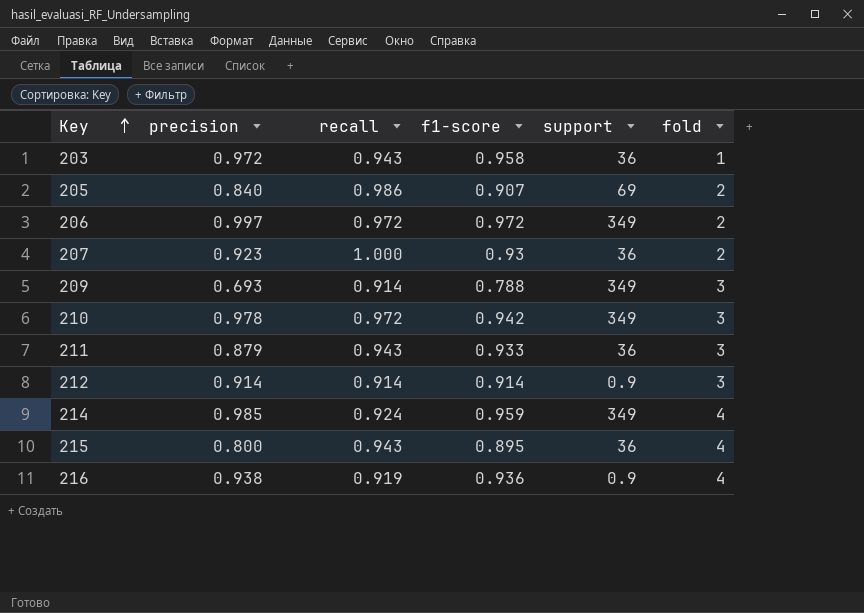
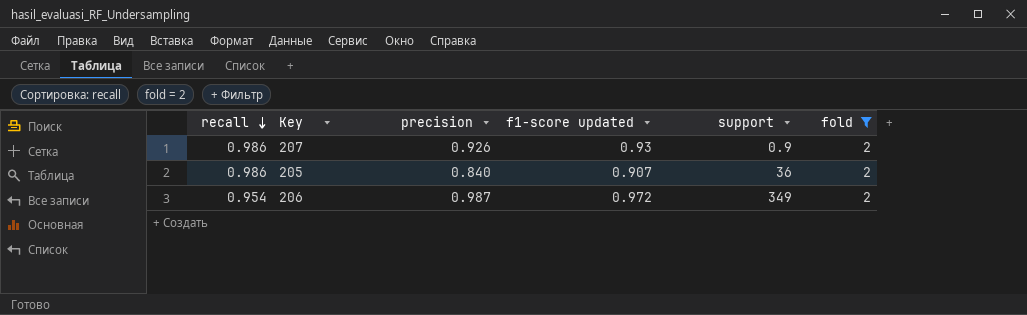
filter: none -> fold = 2
row order: Key ascending -> recall descending
column recall | position: 3 -> 1
column name: f1-score -> f1-score updated
207 | recall: 1.000 -> 0.986
207 | precision: 0.923 -> 0.926
207 | support: 36 -> 0.9
205 | support: 69 -> 36
206 | recall: 0.972 -> 0.954
206 | precision: 0.997 -> 0.987

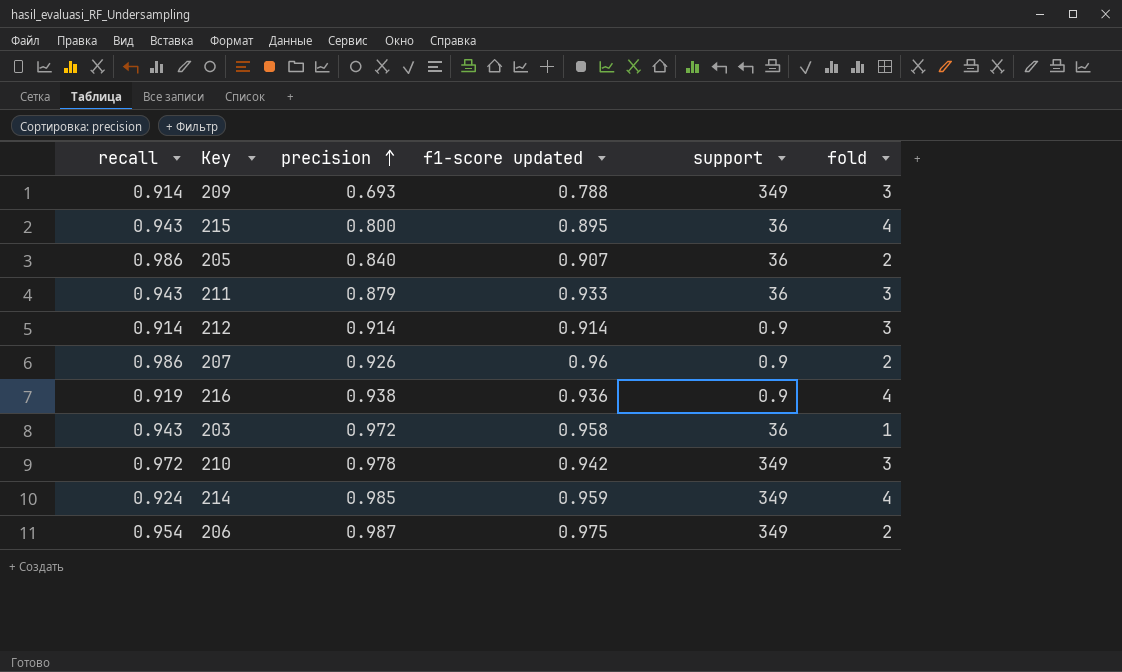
filter: fold = 2 -> none
row order: recall descending -> precision ascending
207 | f1-score updated: 0.93 -> 0.96
206 | f1-score updated: 0.972 -> 0.975

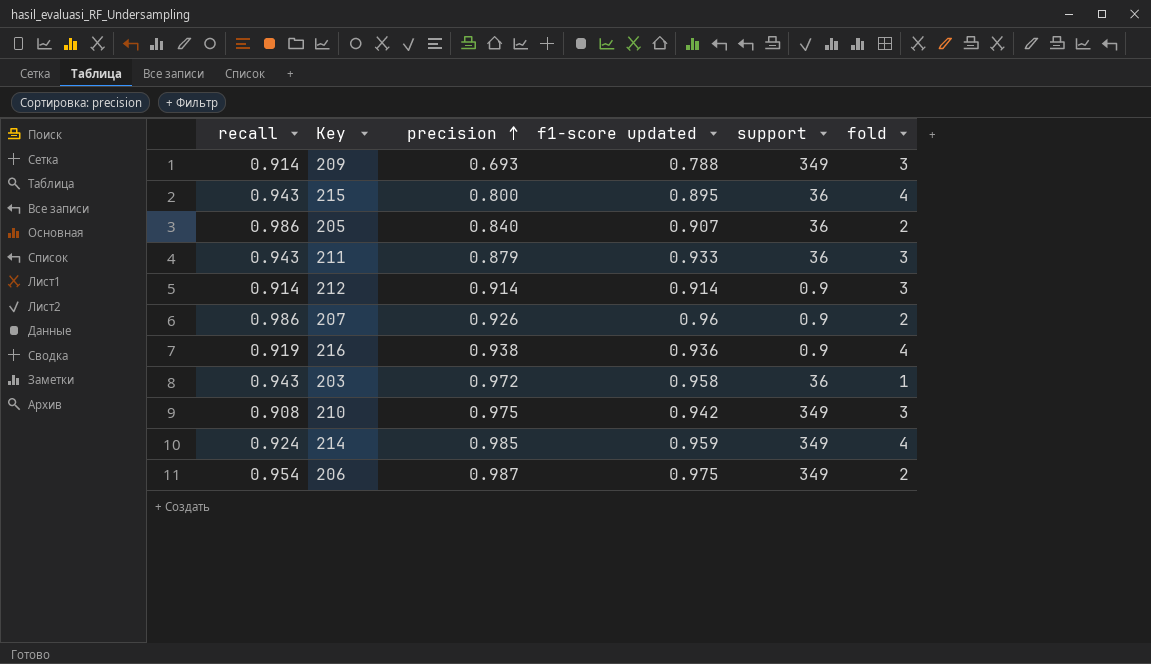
210 | recall: 0.972 -> 0.908
210 | precision: 0.978 -> 0.975

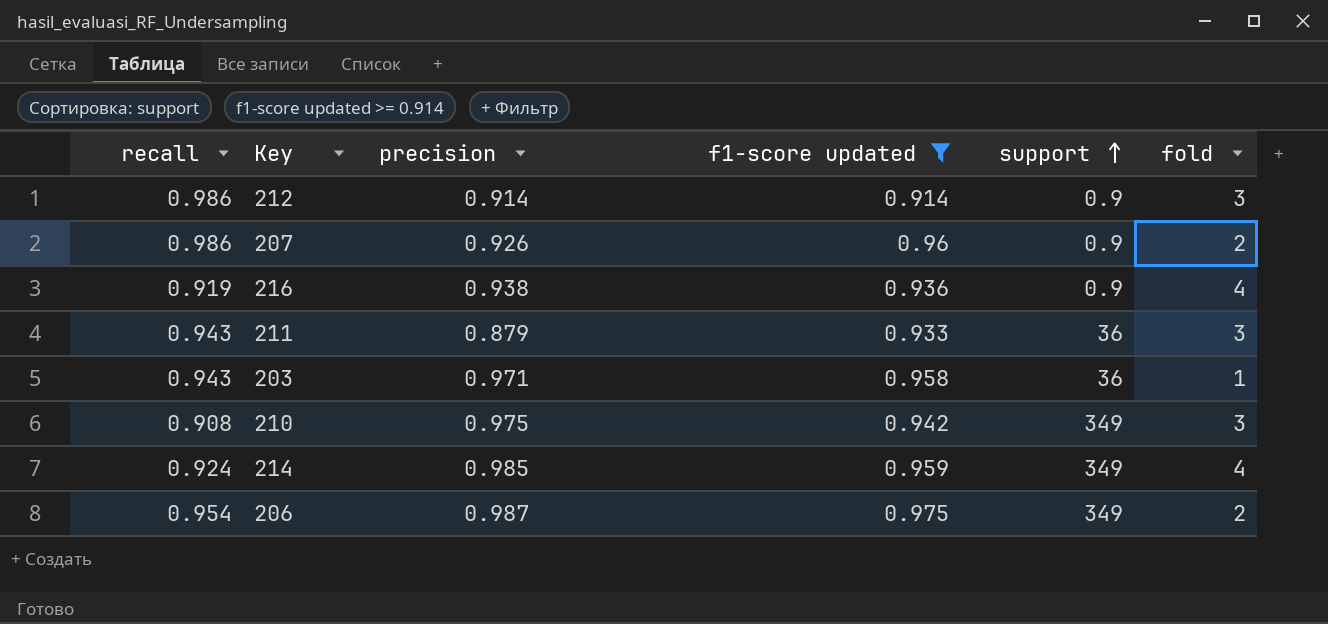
filter: none -> f1-score updated >= 0.914
row order: precision ascending -> support ascending
212 | recall: 0.914 -> 0.986
203 | precision: 0.972 -> 0.971

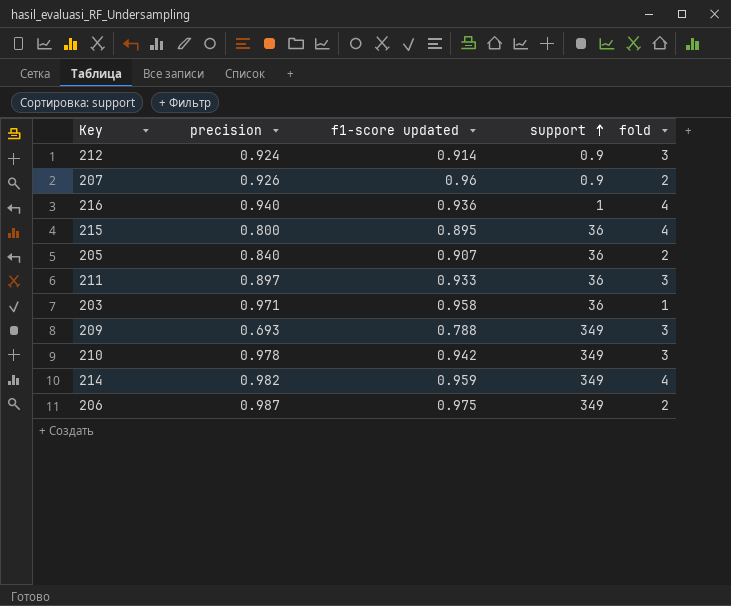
filter: f1-score updated >= 0.914 -> none
column recall | position: 1 -> none
212 | precision: 0.914 -> 0.924
216 | precision: 0.938 -> 0.940
216 | support: 0.9 -> 1
211 | precision: 0.879 -> 0.897
210 | precision: 0.975 -> 0.978
214 | precision: 0.985 -> 0.982

